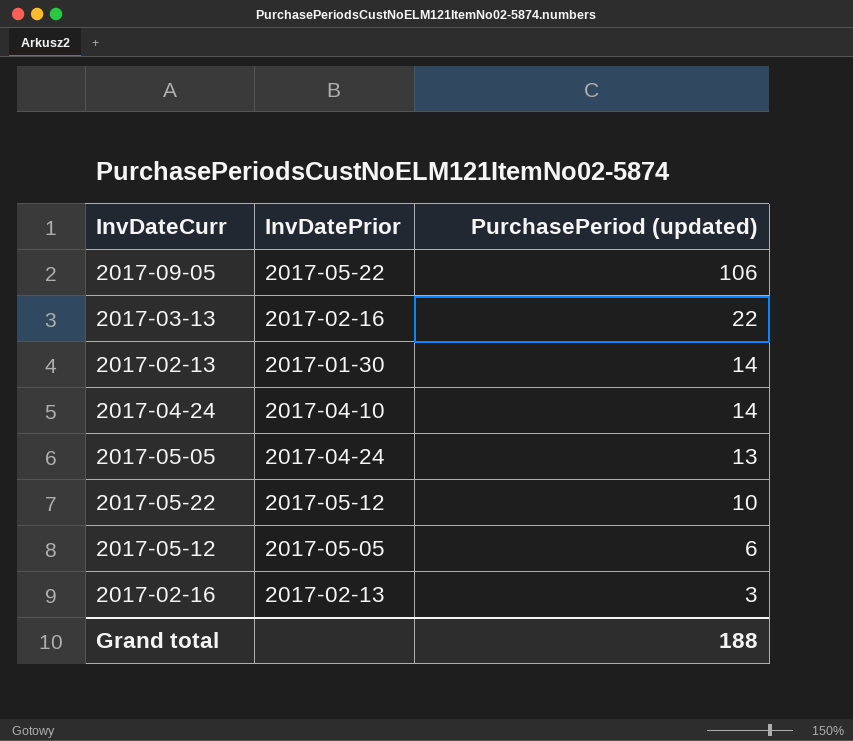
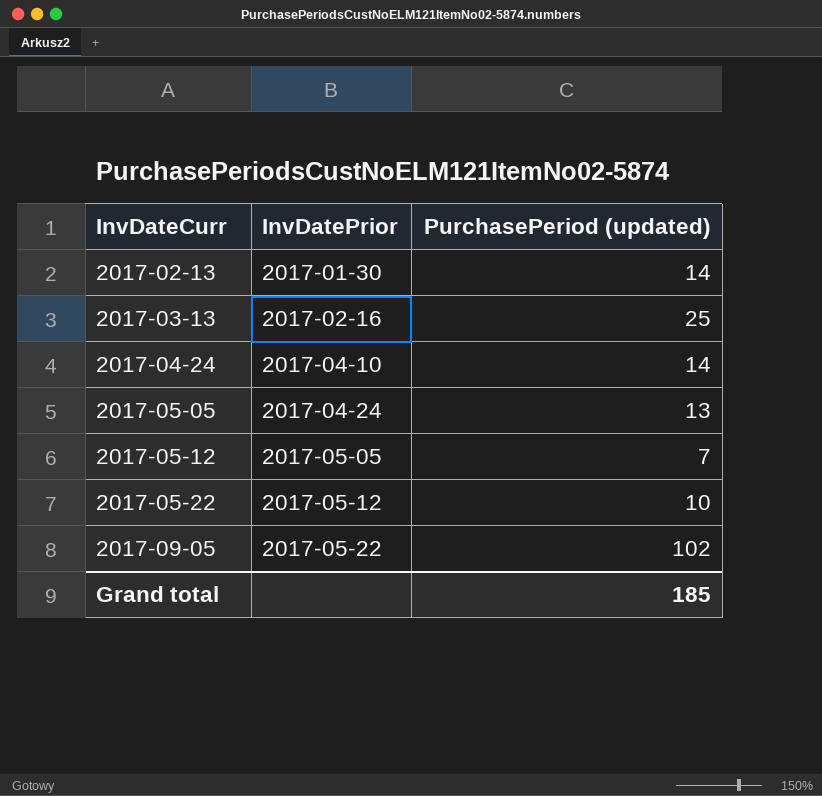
row order: PurchasePeriod (updated) descending -> InvDateCurr ascending
row 2017-02-16: 2017-02-13 | 3 -> none
2017-03-13 | PurchasePeriod (updated): 22 -> 25
2017-05-12 | PurchasePeriod (updated): 6 -> 7
2017-09-05 | PurchasePeriod (updated): 106 -> 102
Grand total | PurchasePeriod (updated): 188 -> 185

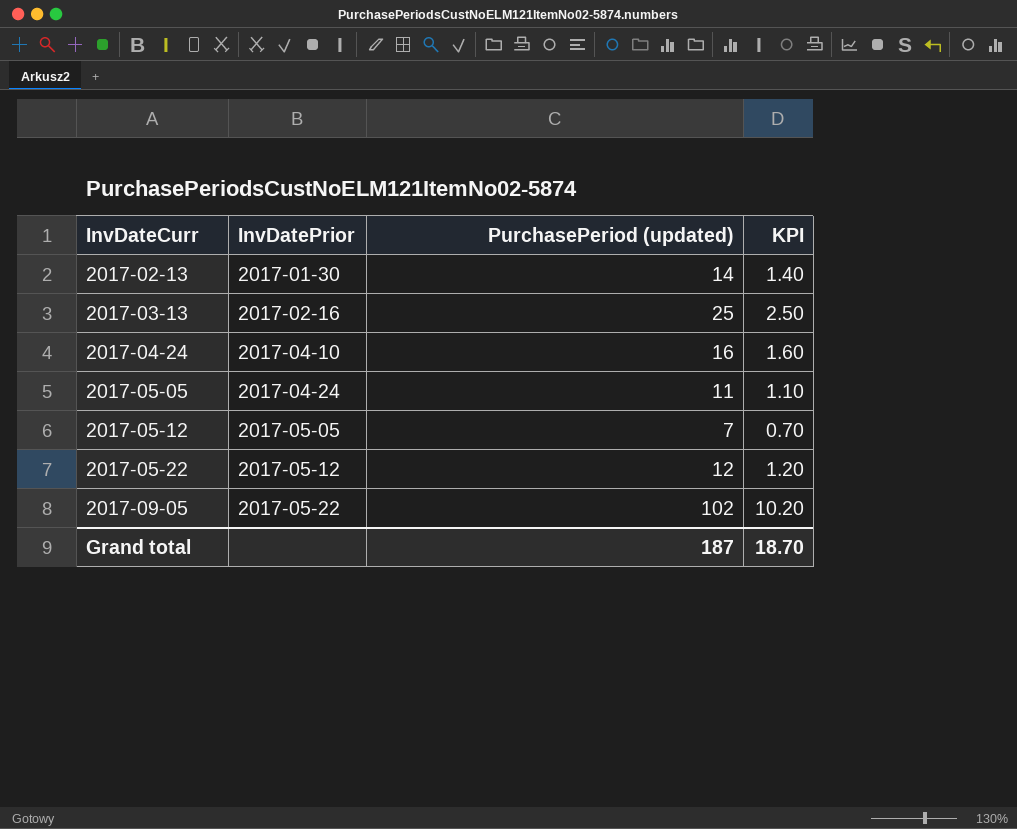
column KPI | formula: none -> [PurchasePeriod (updated)] * 0.1
2017-04-24 | PurchasePeriod (updated): 14 -> 16
2017-05-05 | PurchasePeriod (updated): 13 -> 11
2017-05-22 | PurchasePeriod (updated): 10 -> 12
Grand total | PurchasePeriod (updated): 185 -> 187

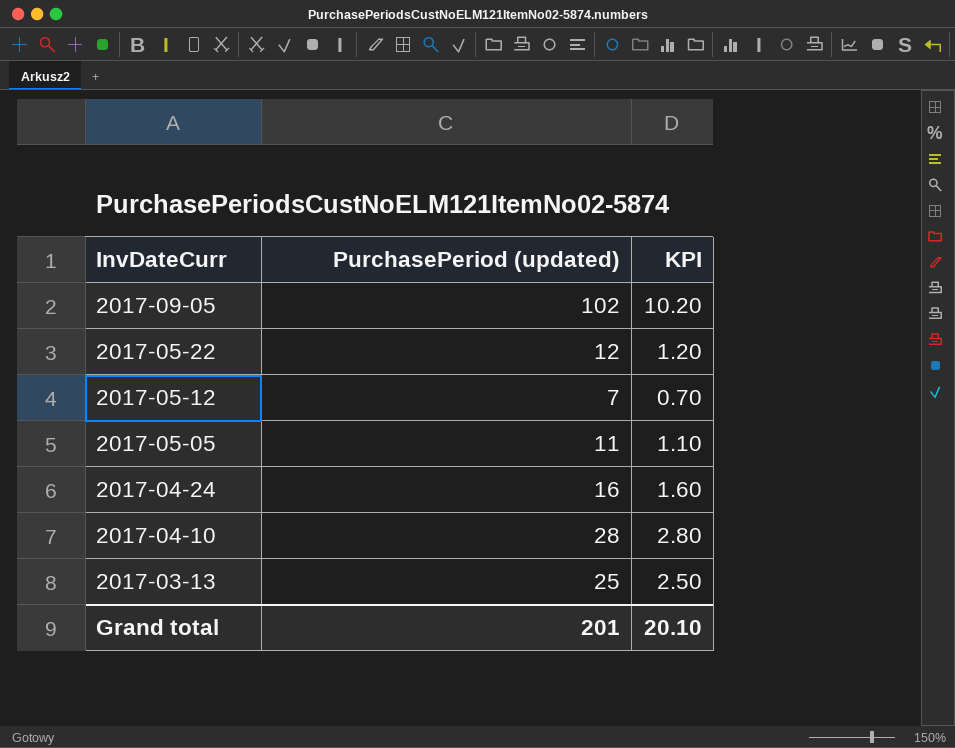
row order: InvDateCurr ascending -> InvDateCurr descending
column InvDatePrior | position: 2 -> none
row 2017-02-13: 2017-01-30 | 14 | 1.40 -> none
row 2017-04-10: none -> 28 | 2.80
Grand total | PurchasePeriod (updated): 187 -> 201
Grand total | KPI: 18.70 -> 20.10

